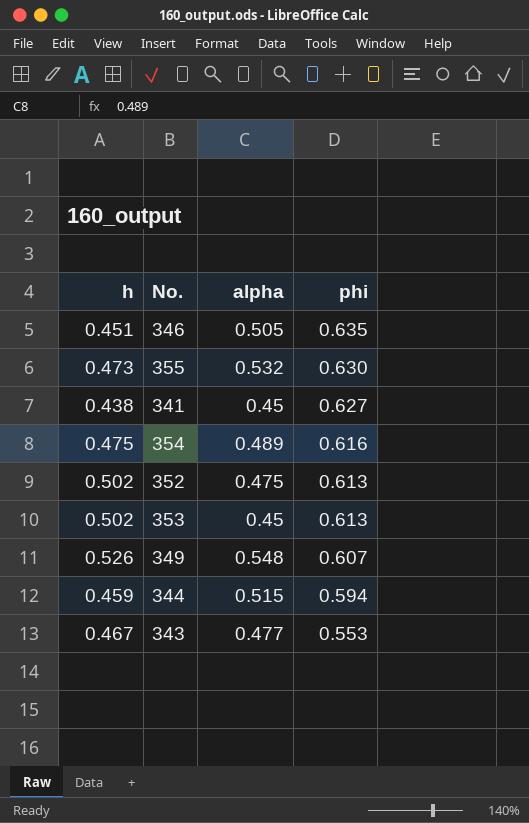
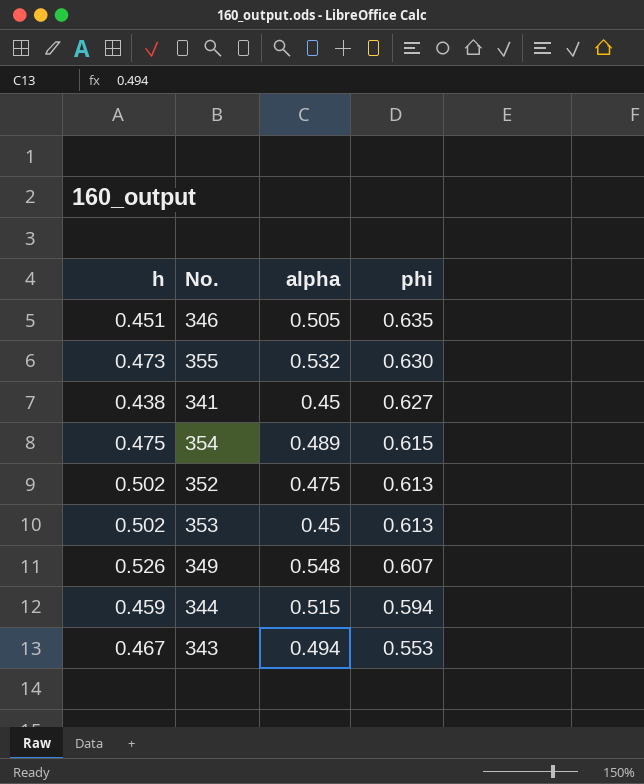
354 | phi: 0.616 -> 0.615
343 | alpha: 0.477 -> 0.494

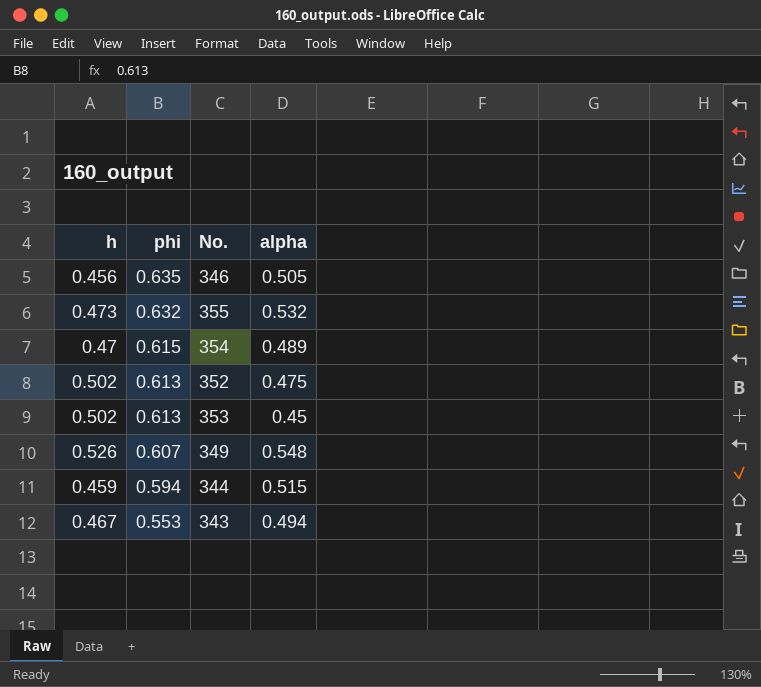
column phi | position: 4 -> 2
row 341: 0.438 | 0.45 | 0.627 -> none
346 | h: 0.451 -> 0.456
355 | phi: 0.630 -> 0.632
354 | h: 0.475 -> 0.47

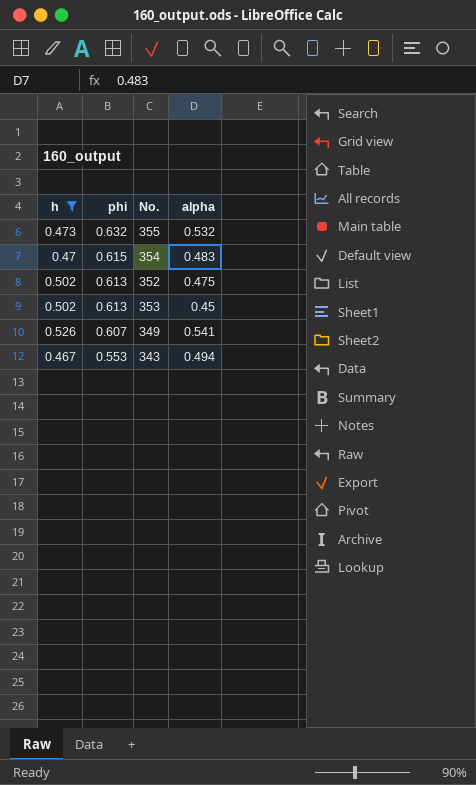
filter: none -> h >= 0.467
354 | alpha: 0.489 -> 0.483
349 | alpha: 0.548 -> 0.541

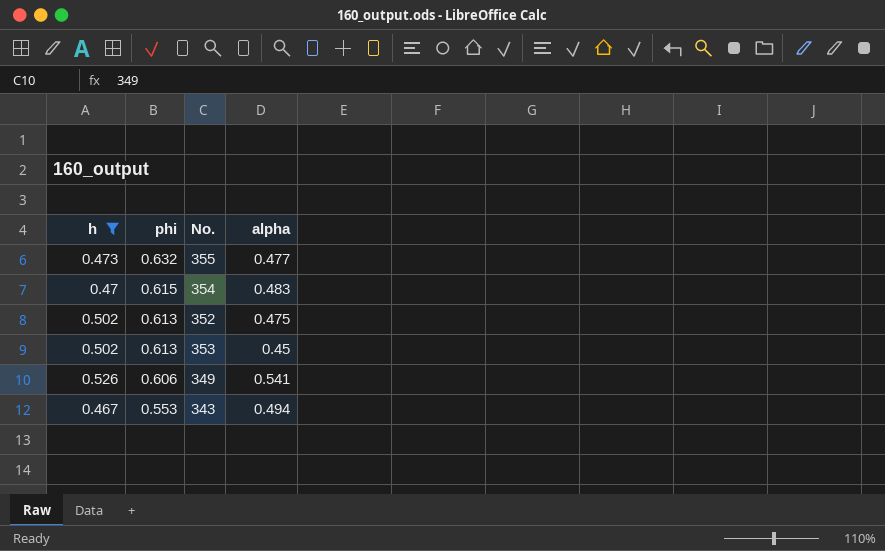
355 | alpha: 0.532 -> 0.477
349 | phi: 0.607 -> 0.606

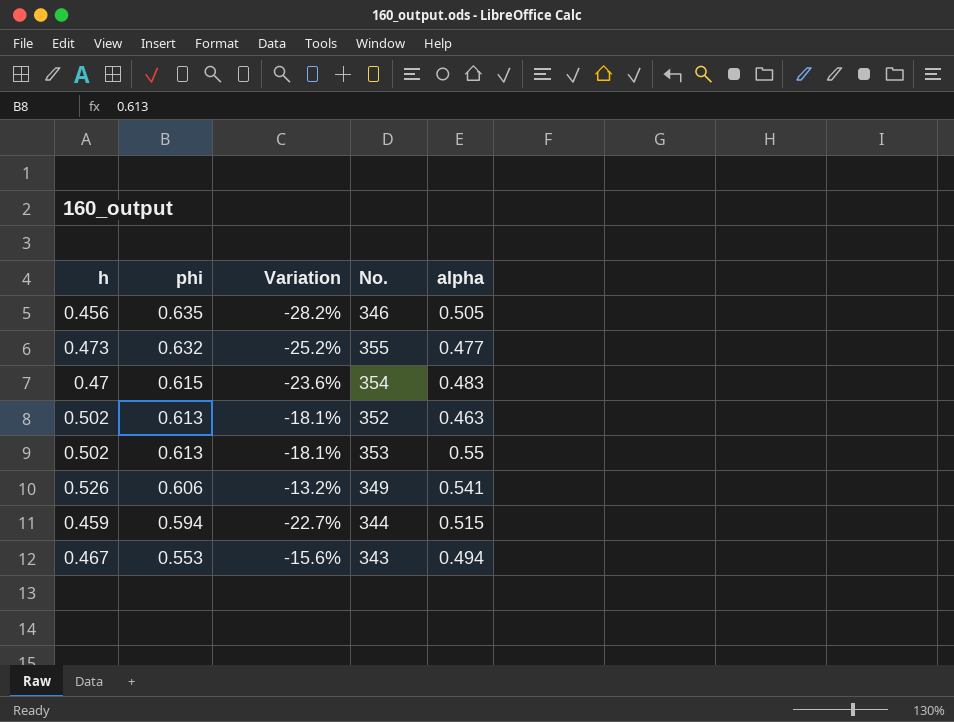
filter: h >= 0.467 -> none
column Variation | formula: none -> ([h] - [phi]) / [phi]
352 | alpha: 0.475 -> 0.463
353 | alpha: 0.45 -> 0.55

